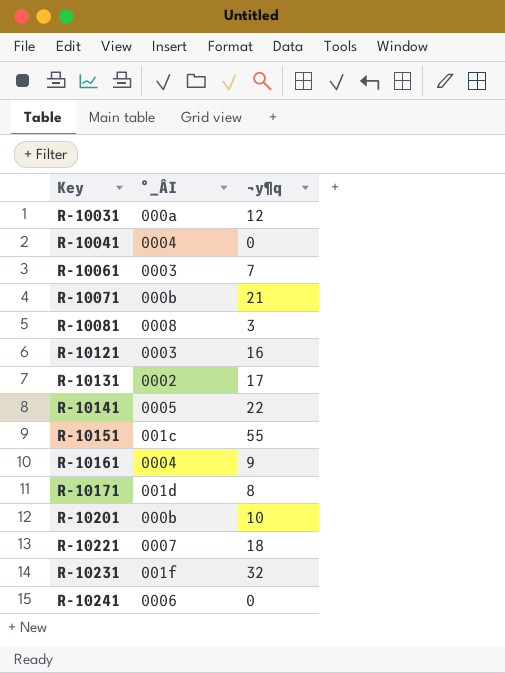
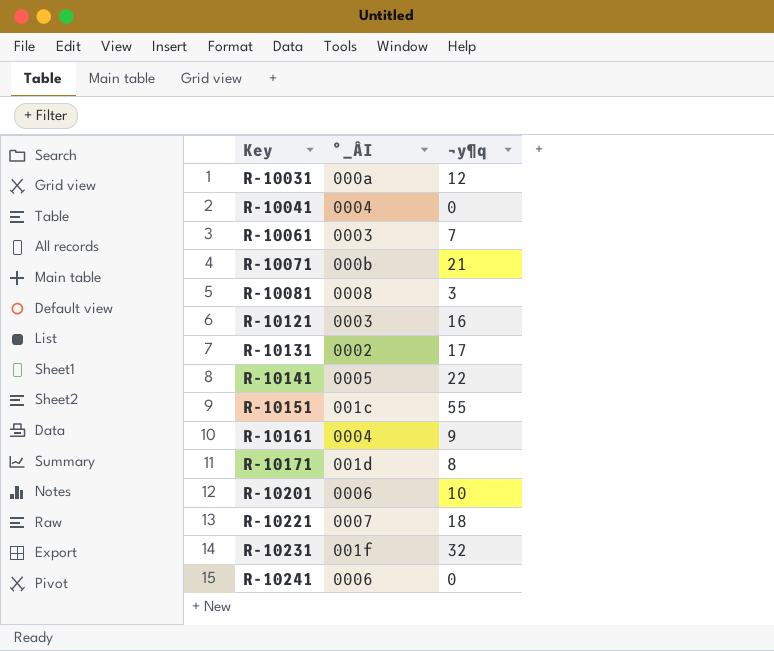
R-10201 | °_ÂI: 000b -> 0006

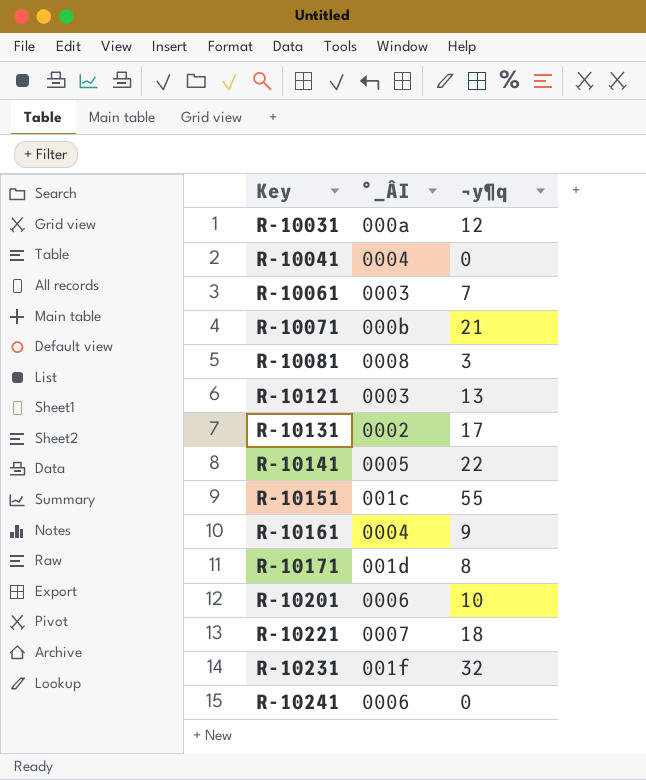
R-10121 | ¬y¶q: 16 -> 13

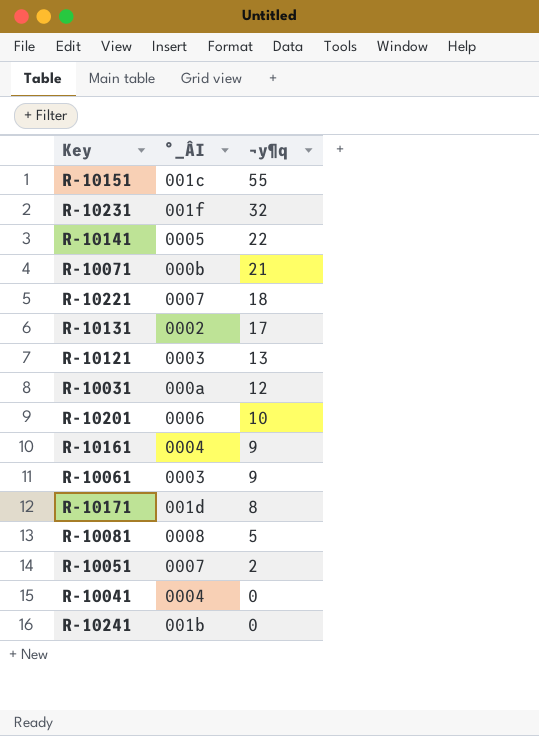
row order: Key ascending -> ¬y¶q descending
R-10061 | ¬y¶q: 7 -> 9
R-10081 | ¬y¶q: 3 -> 5
row R-10051: none -> 0007 | 2
R-10241 | °_ÂI: 0006 -> 001b

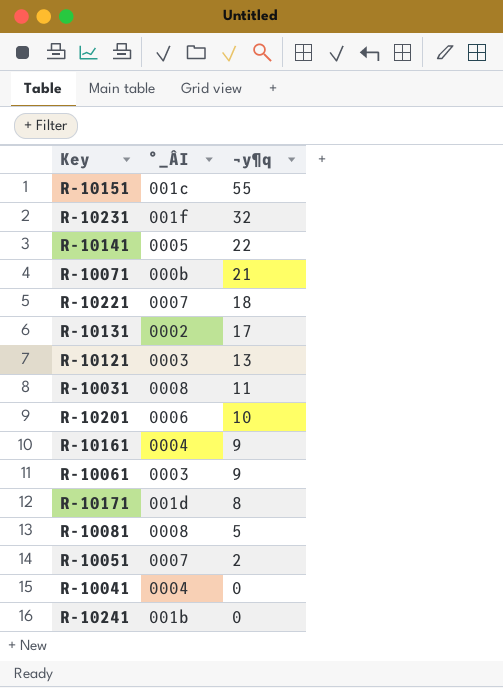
R-10031 | °_ÂI: 000a -> 0008
R-10031 | ¬y¶q: 12 -> 11

